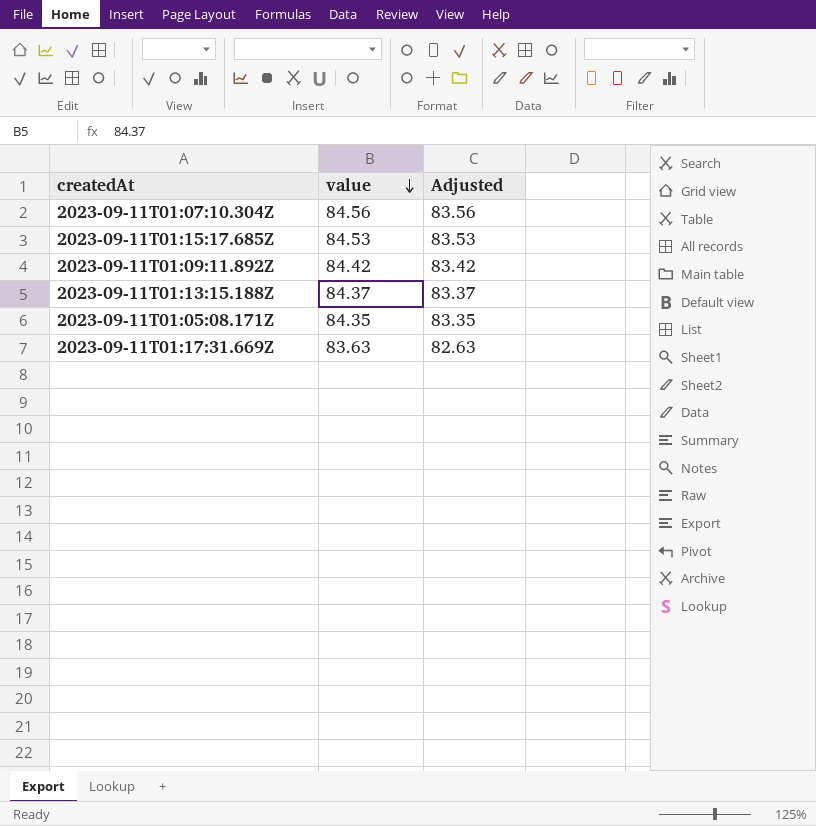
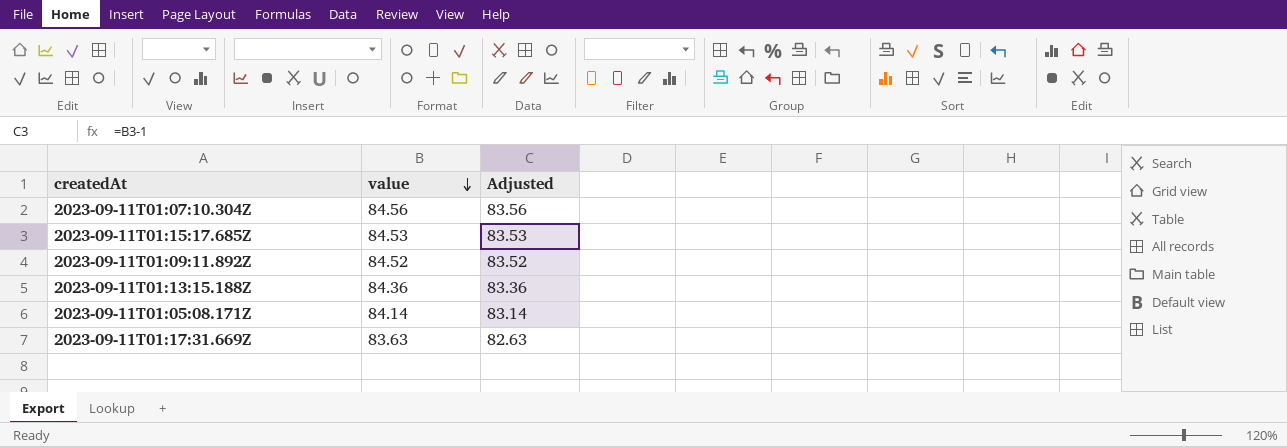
2023-09-11T01:09:11.892Z | value: 84.42 -> 84.52
2023-09-11T01:09:11.892Z | Adjusted: 83.42 -> 83.52
2023-09-11T01:13:15.188Z | value: 84.37 -> 84.36
2023-09-11T01:13:15.188Z | Adjusted: 83.37 -> 83.36
2023-09-11T01:05:08.171Z | value: 84.35 -> 84.14
2023-09-11T01:05:08.171Z | Adjusted: 83.35 -> 83.14

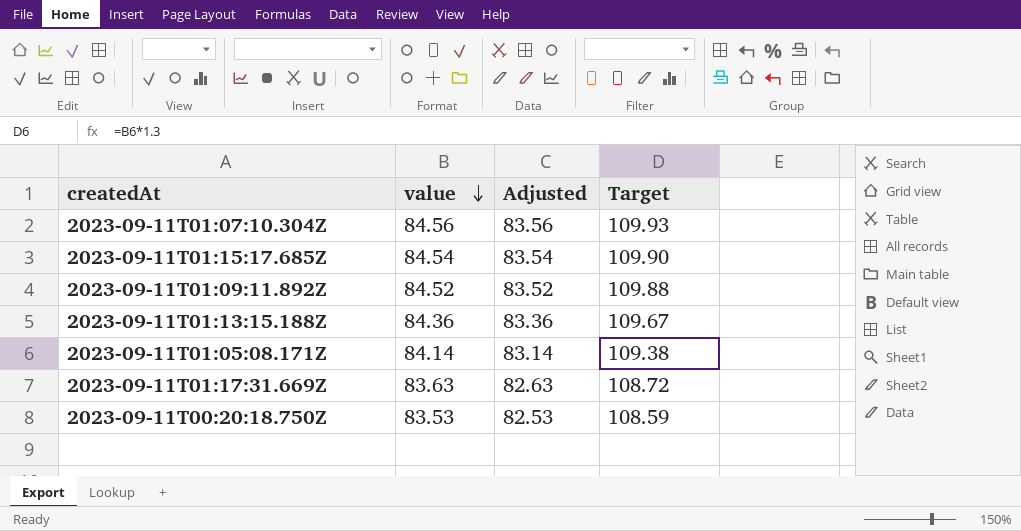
column Target | formula: none -> [value] * 1.3
2023-09-11T01:15:17.685Z | value: 84.53 -> 84.54
2023-09-11T01:15:17.685Z | Adjusted: 83.53 -> 83.54
row 2023-09-11T00:20:18.750Z: none -> 83.53 | 82.53 | 108.59

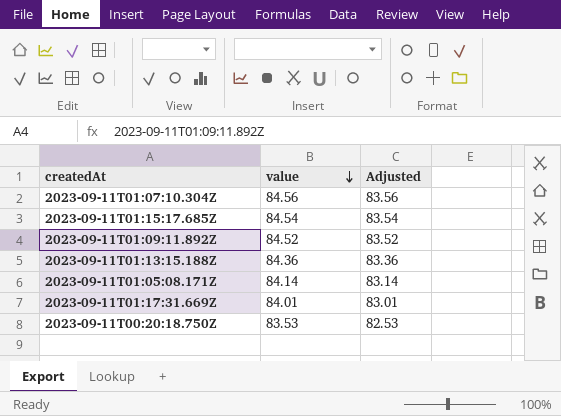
column Target | formula: [value] * 1.3 -> none
2023-09-11T01:17:31.669Z | value: 83.63 -> 84.01
2023-09-11T01:17:31.669Z | Adjusted: 82.63 -> 83.01

